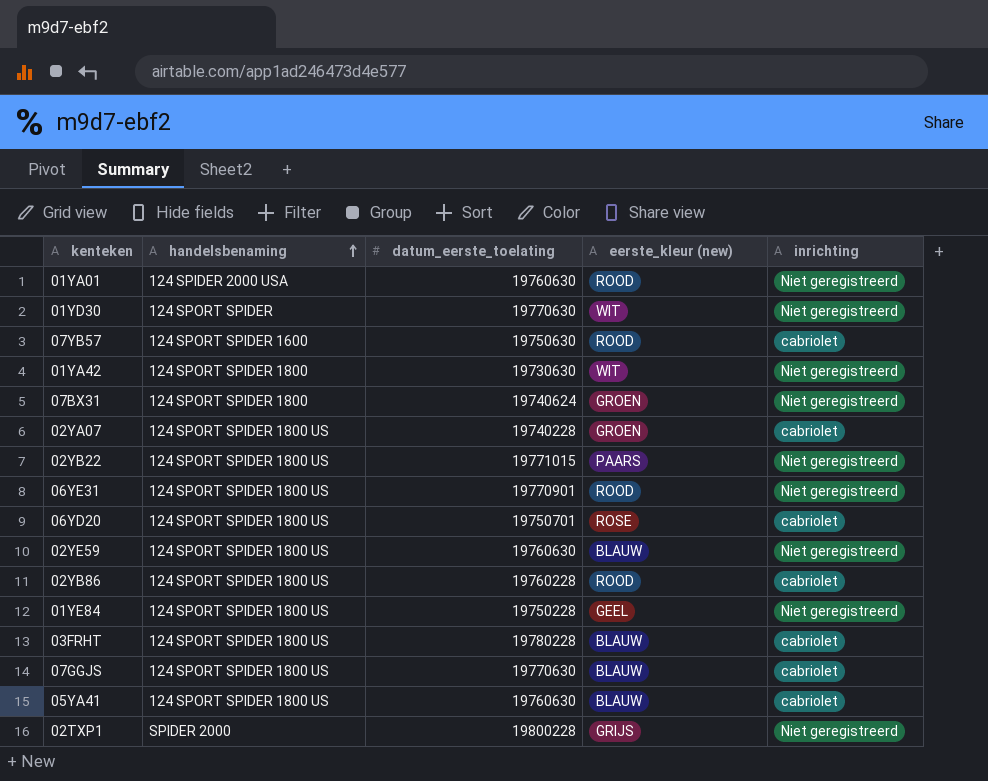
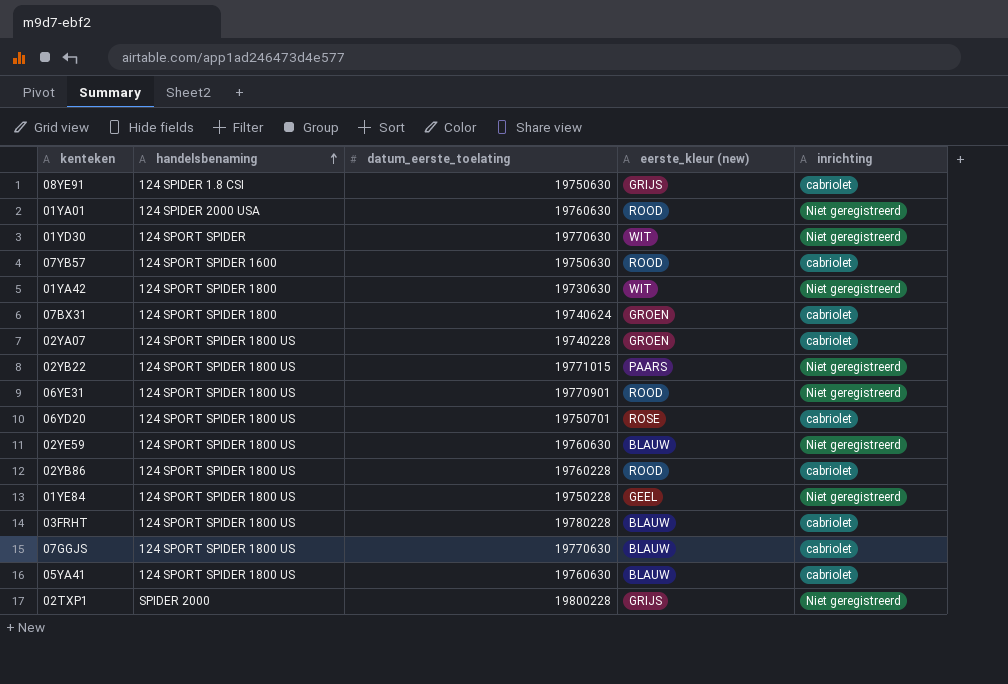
row 08YE91: none -> 124 SPIDER 1.8 CSI | 19750630 | GRIJS | cabriolet
07BX31 | inrichting: Niet geregistreerd -> cabriolet

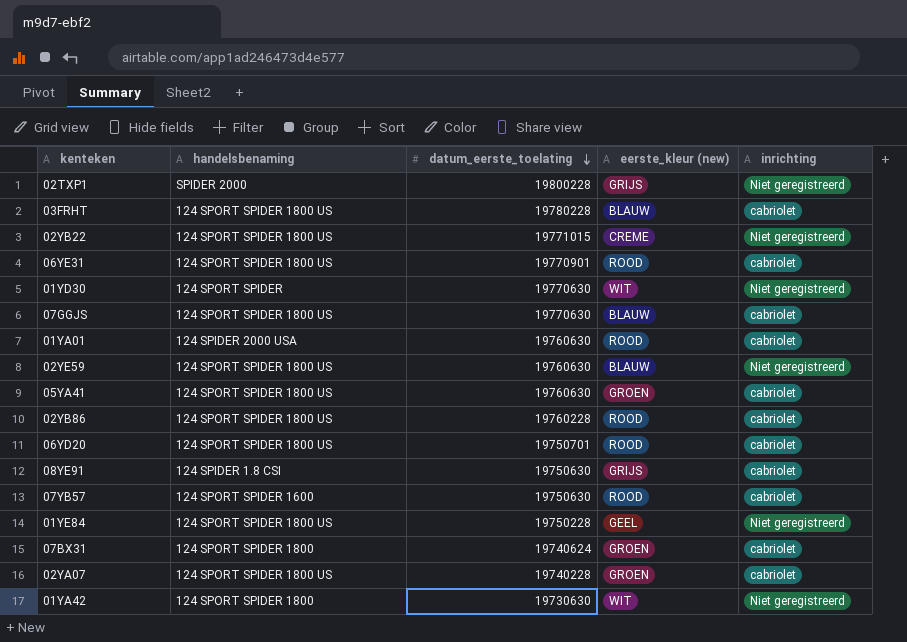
row order: handelsbenaming ascending -> datum_eerste_toelating descending
02YB22 | eerste_kleur (new): PAARS -> CREME
06YE31 | inrichting: Niet geregistreerd -> cabriolet
01YA01 | inrichting: Niet geregistreerd -> cabriolet
05YA41 | eerste_kleur (new): BLAUW -> GROEN
06YD20 | eerste_kleur (new): ROSE -> ROOD

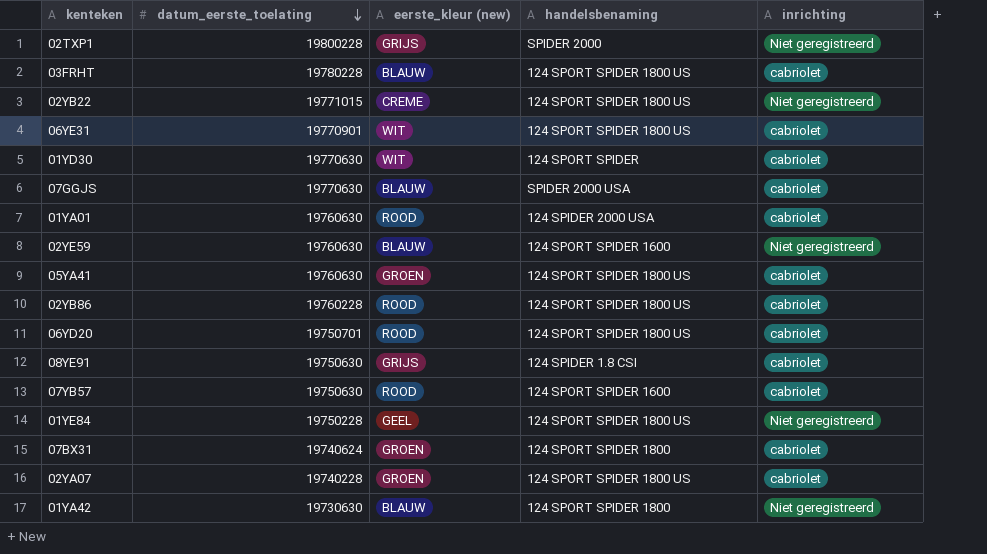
column handelsbenaming | position: 2 -> 4
06YE31 | eerste_kleur (new): ROOD -> WIT
01YD30 | inrichting: Niet geregistreerd -> cabriolet
07GGJS | handelsbenaming: 124 SPORT SPIDER 1800 US -> SPIDER 2000 USA
02YE59 | handelsbenaming: 124 SPORT SPIDER 1800 US -> 124 SPORT SPIDER 1600
01YA42 | eerste_kleur (new): WIT -> BLAUW

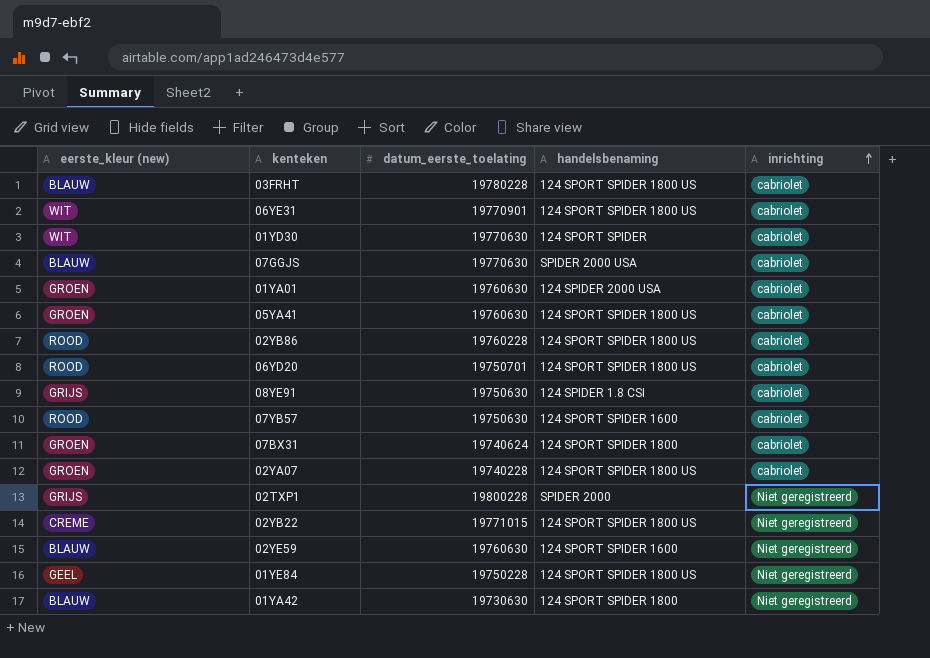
row order: datum_eerste_toelating descending -> inrichting ascending
column eerste_kleur (new) | position: 3 -> 1
01YA01 | eerste_kleur (new): ROOD -> GROEN

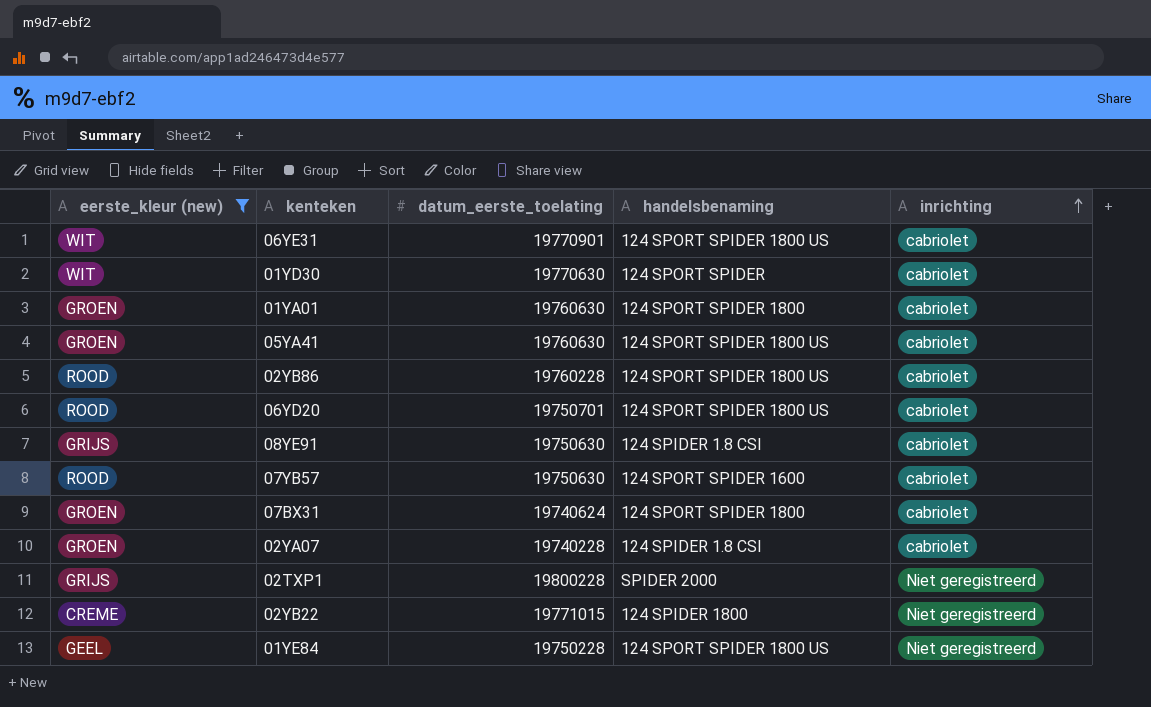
filter: none -> eerste_kleur (new) != BLAUW
01YA01 | handelsbenaming: 124 SPIDER 2000 USA -> 124 SPORT SPIDER 1800
02YA07 | handelsbenaming: 124 SPORT SPIDER 1800 US -> 124 SPIDER 1.8 CSI
02YB22 | handelsbenaming: 124 SPORT SPIDER 1800 US -> 124 SPIDER 1800

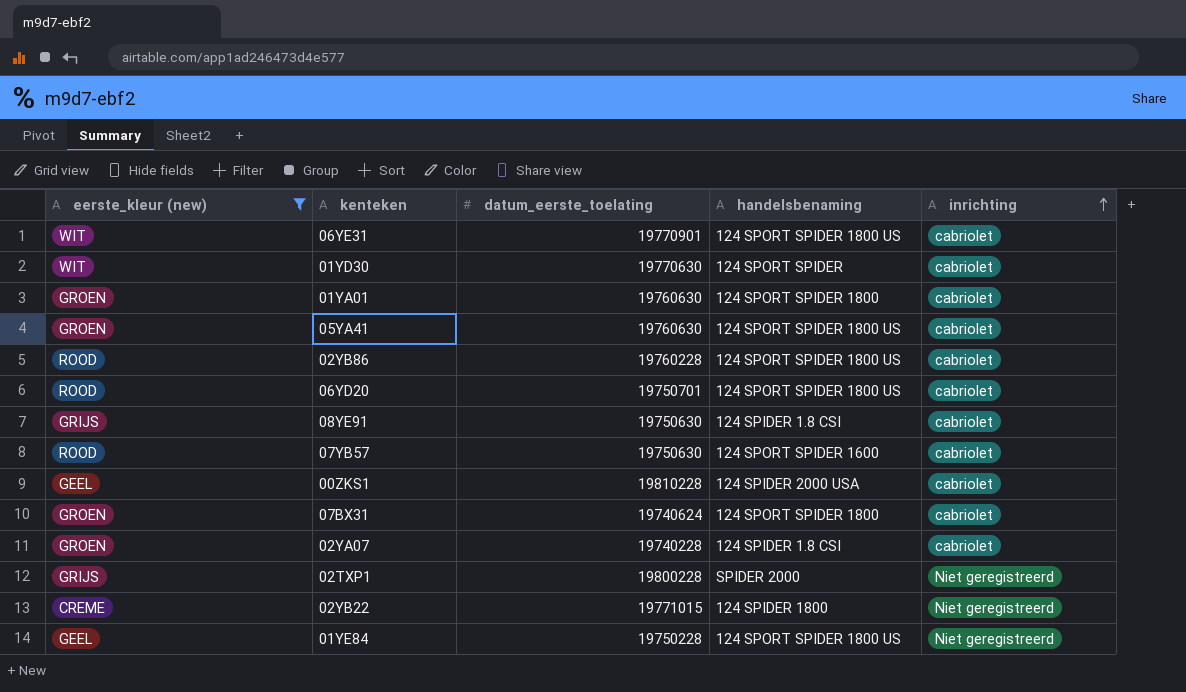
row 00ZKS1: none -> GEEL | 19810228 | 124 SPIDER 2000 USA | cabriolet

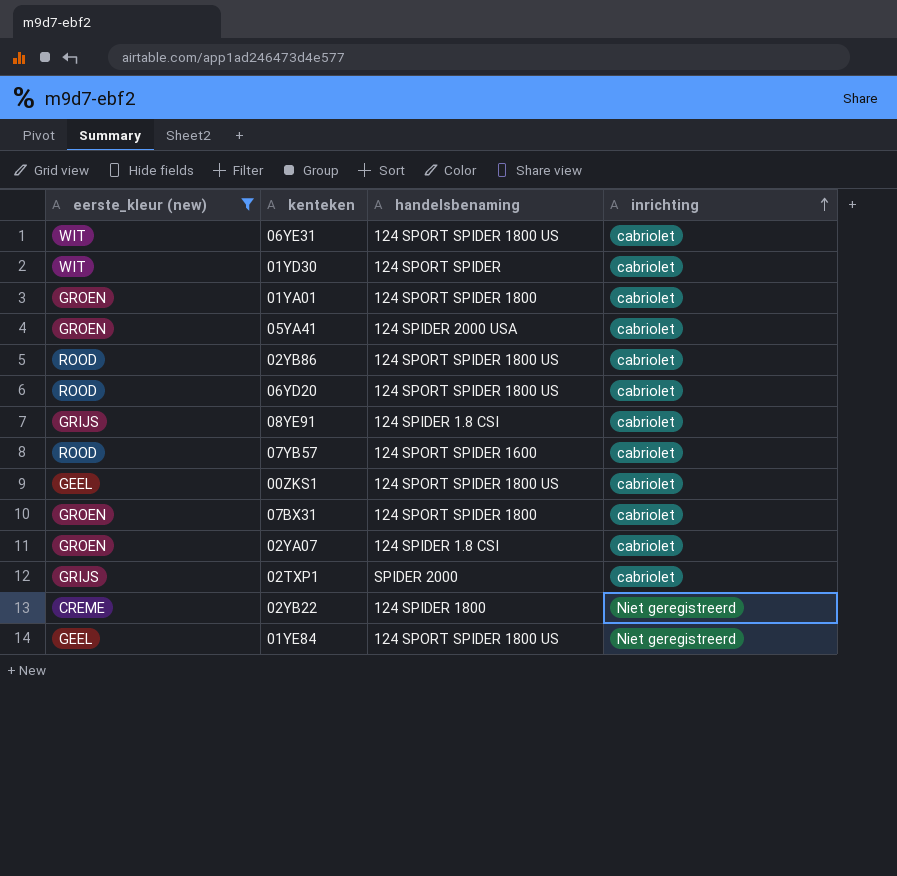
column datum_eerste_toelating | position: 3 -> none
05YA41 | handelsbenaming: 124 SPORT SPIDER 1800 US -> 124 SPIDER 2000 USA
00ZKS1 | handelsbenaming: 124 SPIDER 2000 USA -> 124 SPORT SPIDER 1800 US
02TXP1 | inrichting: Niet geregistreerd -> cabriolet

